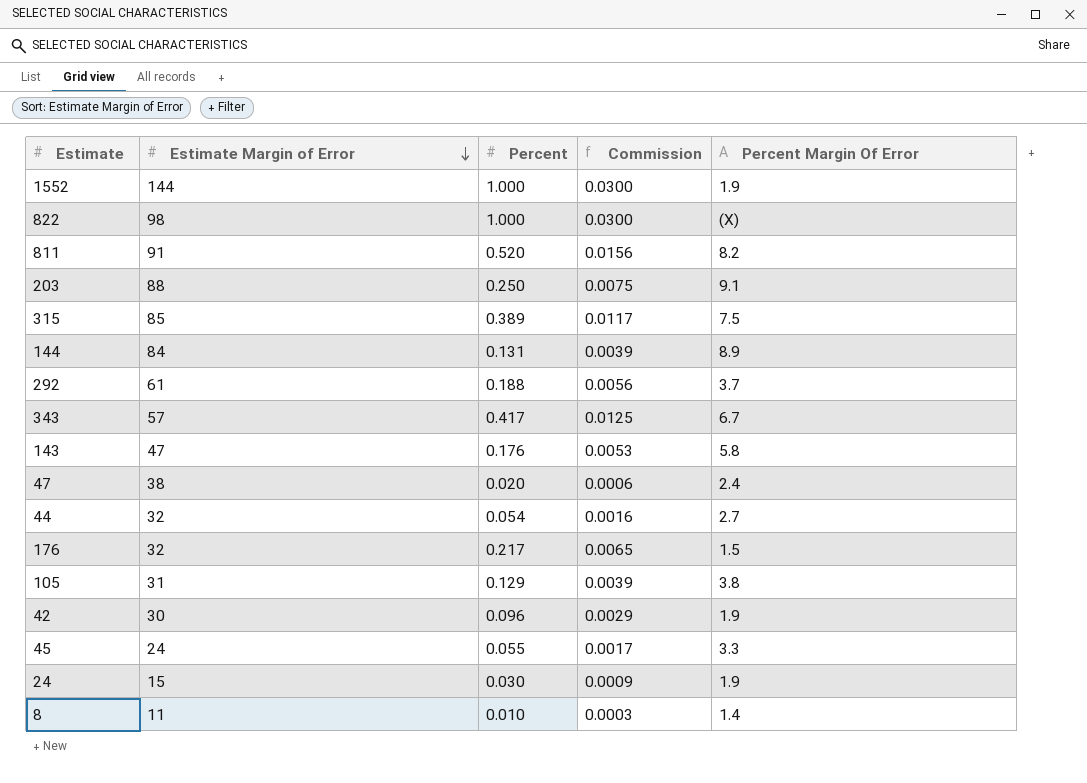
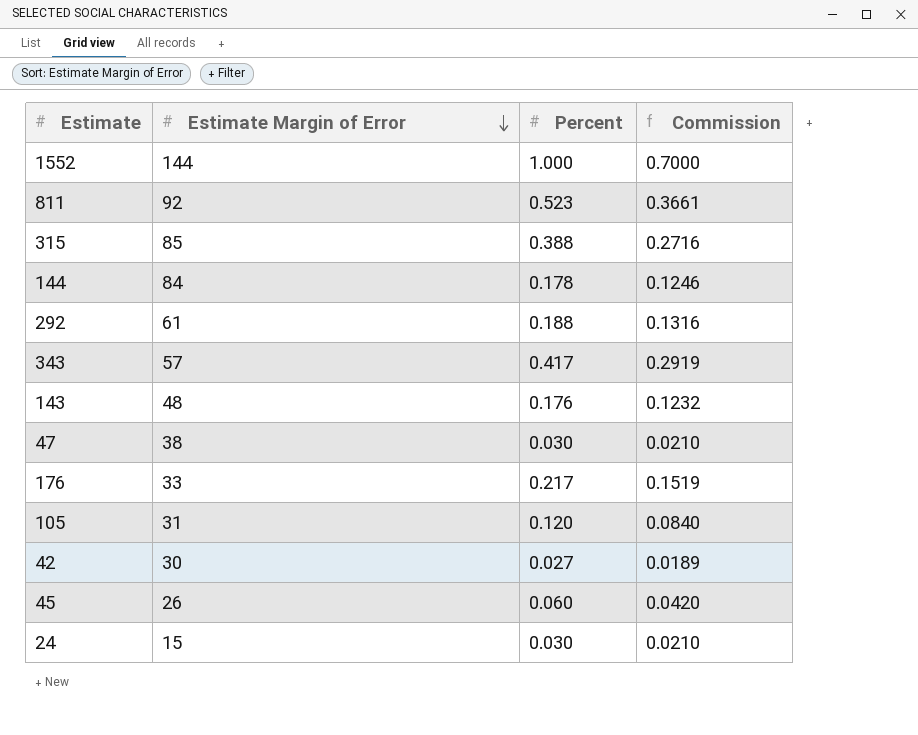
column Percent Margin Of Error | position: 5 -> none
column Commission | formula: [Percent] * 0.03 -> [Percent] * 0.7
row 822: 98 | 1.000 | 0.0300 | (X) -> none
row 203: 88 | 0.250 | 0.0075 | 9.1 -> none
row 44: 32 | 0.054 | 0.0016 | 2.7 -> none
row 8: 11 | 0.010 | 0.0003 | 1.4 -> none
811 | Estimate Margin of Error: 91 -> 92
811 | Percent: 0.520 -> 0.523
315 | Percent: 0.389 -> 0.388
144 | Percent: 0.131 -> 0.178
143 | Estimate Margin of Error: 47 -> 48
47 | Percent: 0.020 -> 0.030
176 | Estimate Margin of Error: 32 -> 33
105 | Percent: 0.129 -> 0.120
42 | Percent: 0.096 -> 0.027
45 | Estimate Margin of Error: 24 -> 26
45 | Percent: 0.055 -> 0.060

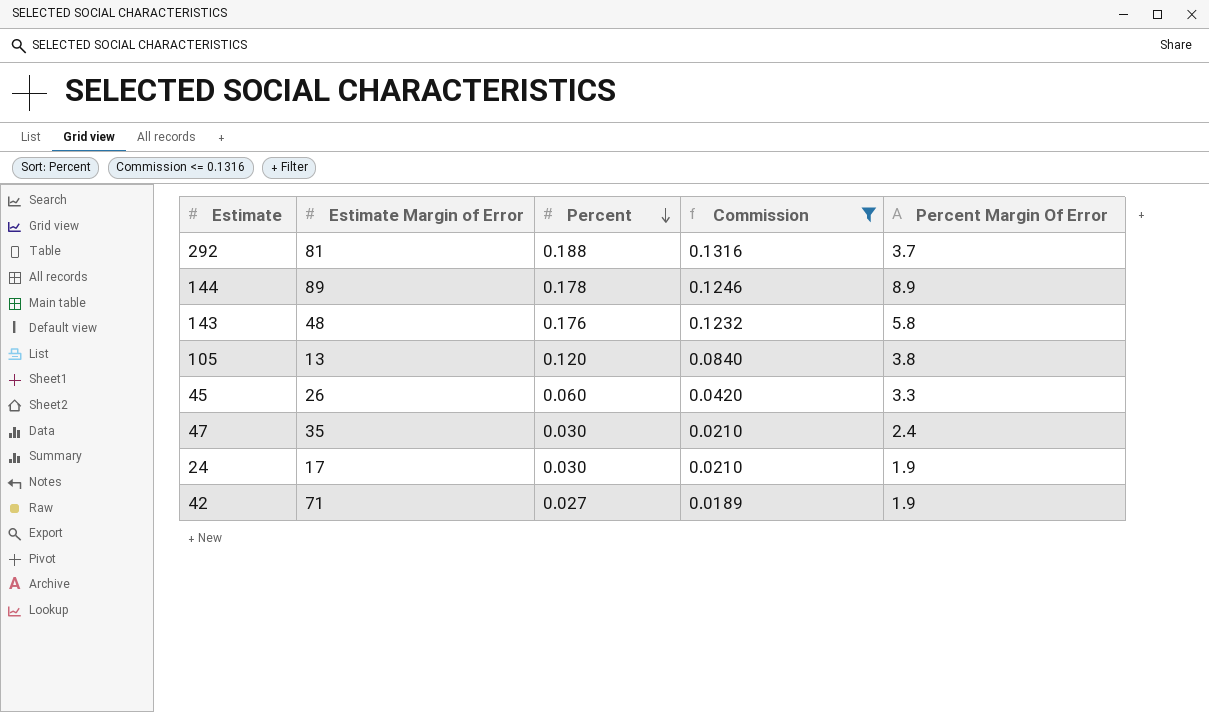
filter: none -> Commission <= 0.1316
row order: Estimate Margin of Error descending -> Percent descending
column Percent Margin Of Error | position: none -> 5
292 | Estimate Margin of Error: 61 -> 81
144 | Estimate Margin of Error: 84 -> 89
105 | Estimate Margin of Error: 31 -> 13
47 | Estimate Margin of Error: 38 -> 35
24 | Estimate Margin of Error: 15 -> 17
42 | Estimate Margin of Error: 30 -> 71

